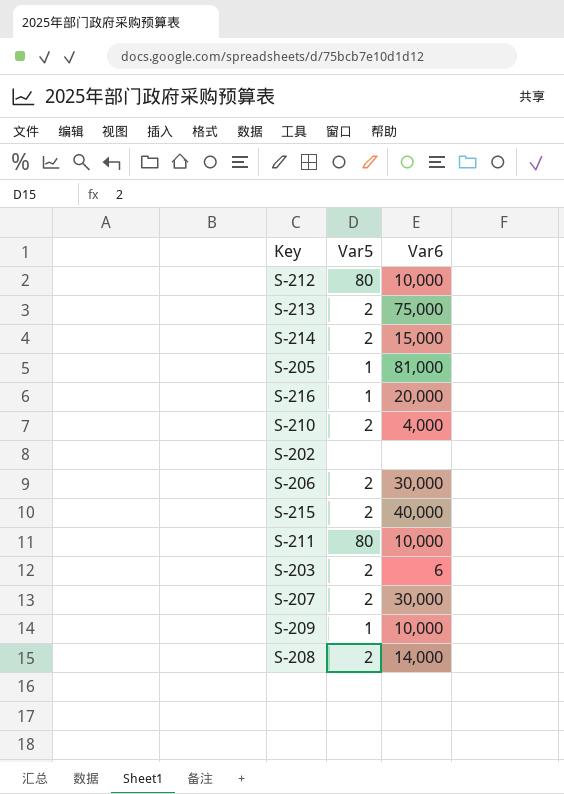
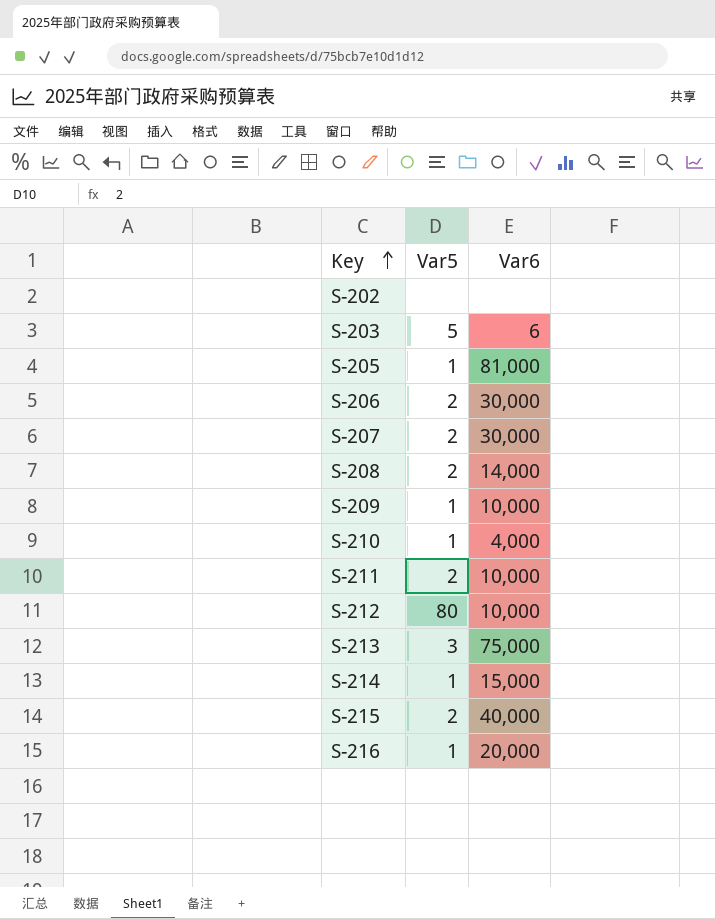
row order: none -> Key ascending
S-203 | Var5: 2 -> 5
S-210 | Var5: 2 -> 1
S-211 | Var5: 80 -> 2
S-213 | Var5: 2 -> 3
S-214 | Var5: 2 -> 1

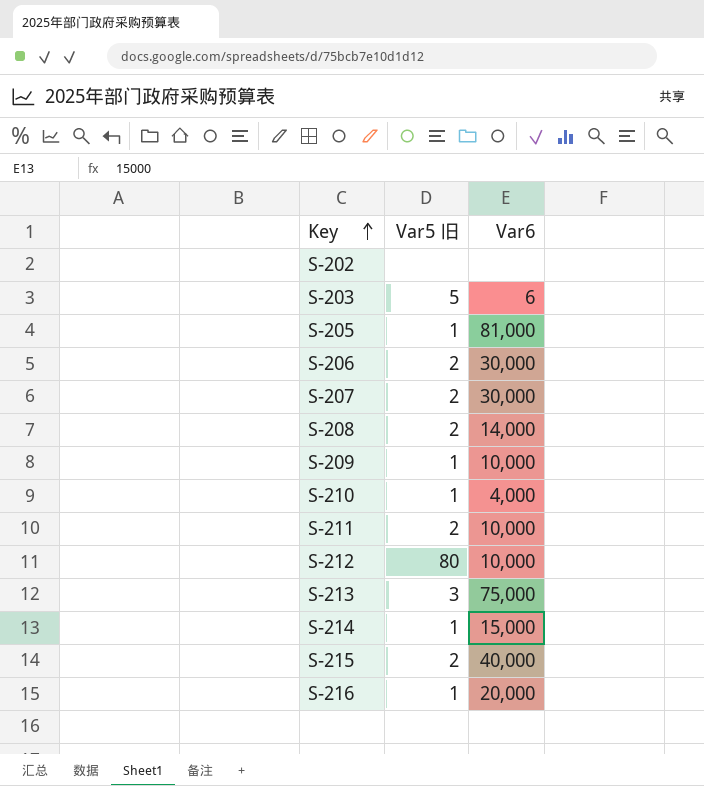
column name: Var5 -> Var5 旧

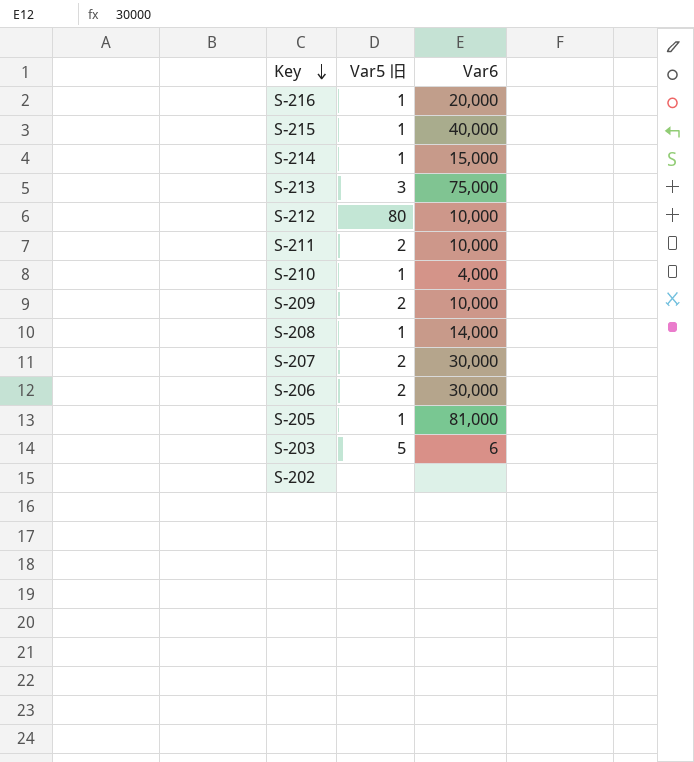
row order: Key ascending -> Key descending
S-215 | Var5 旧: 2 -> 1
S-209 | Var5 旧: 1 -> 2
S-208 | Var5 旧: 2 -> 1

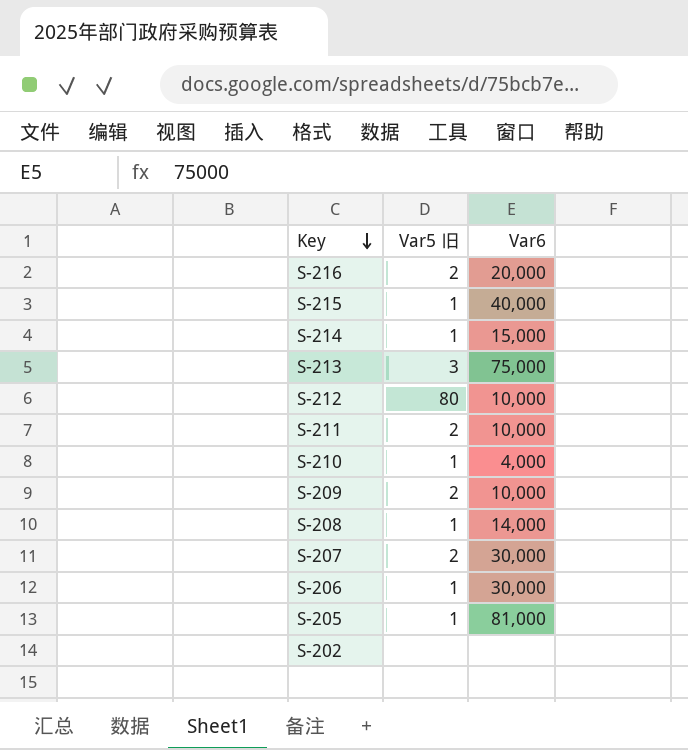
row S-203: 5 | 6 -> none
S-216 | Var5 旧: 1 -> 2
S-206 | Var5 旧: 2 -> 1

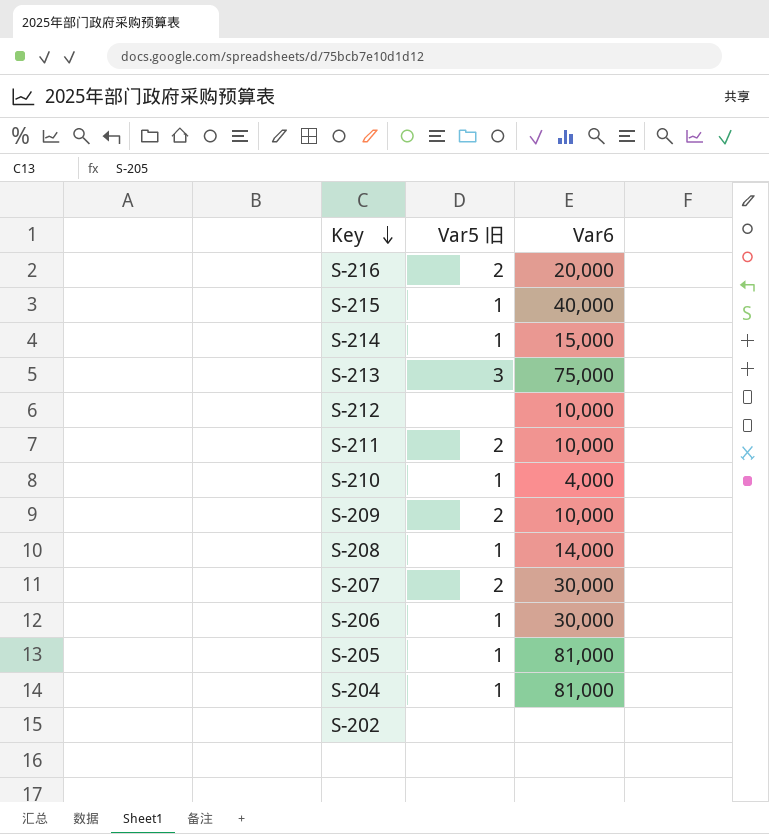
S-212 | Var5 旧: 80 -> none
row S-204: none -> 1 | 81,000

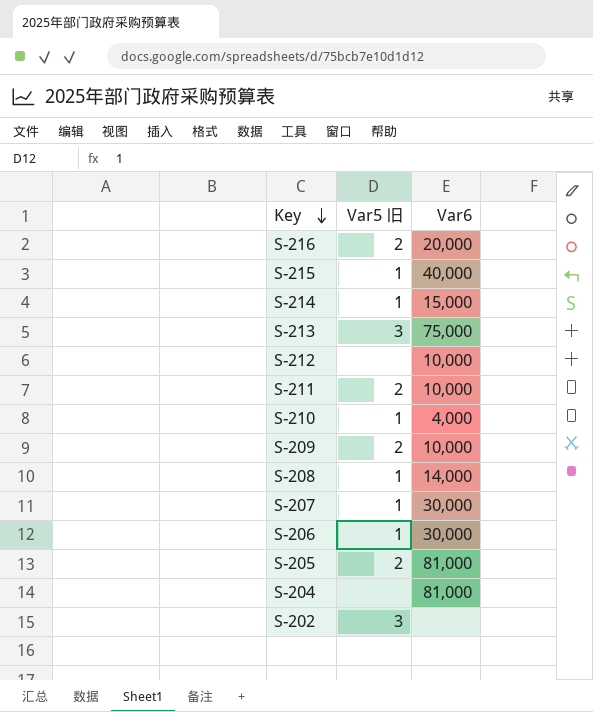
S-207 | Var5 旧: 2 -> 1
S-205 | Var5 旧: 1 -> 2
S-204 | Var5 旧: 1 -> none
S-202 | Var5 旧: none -> 3

